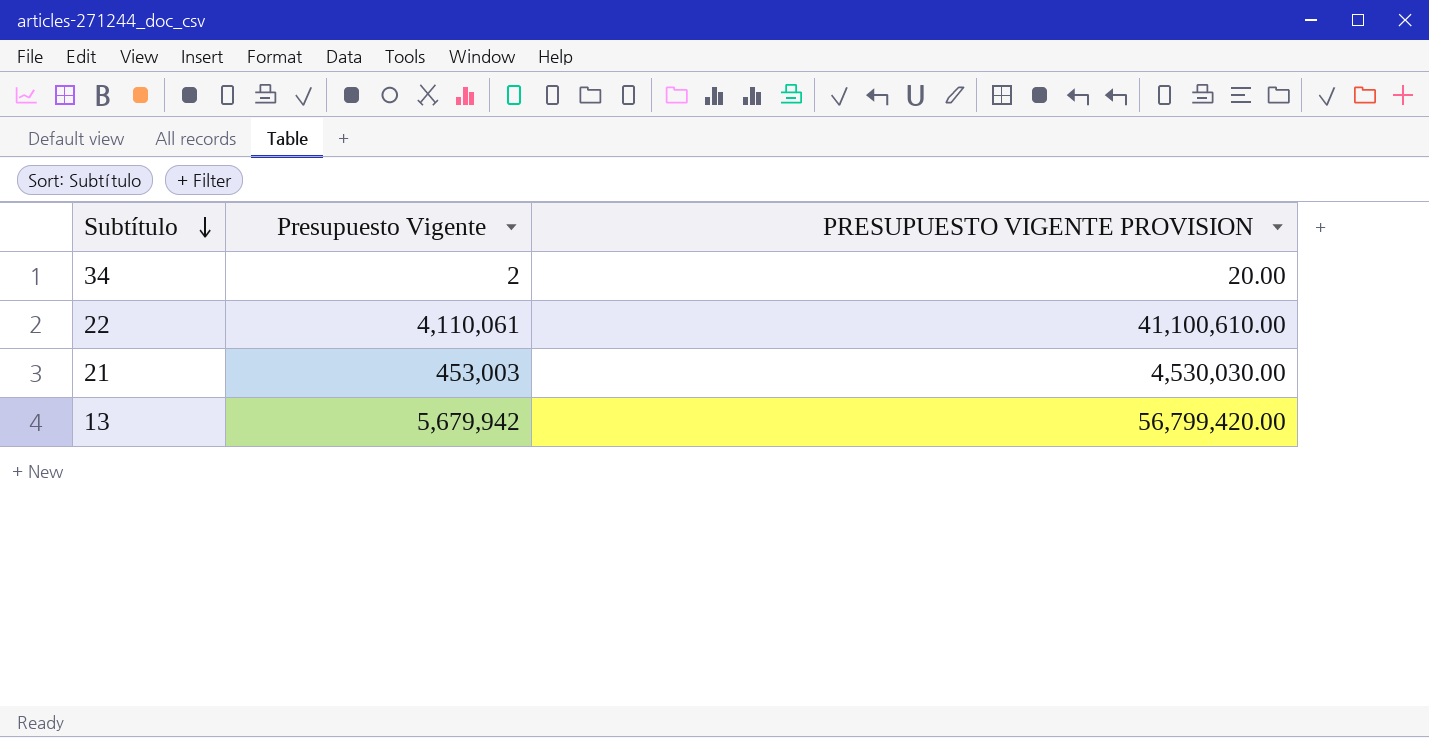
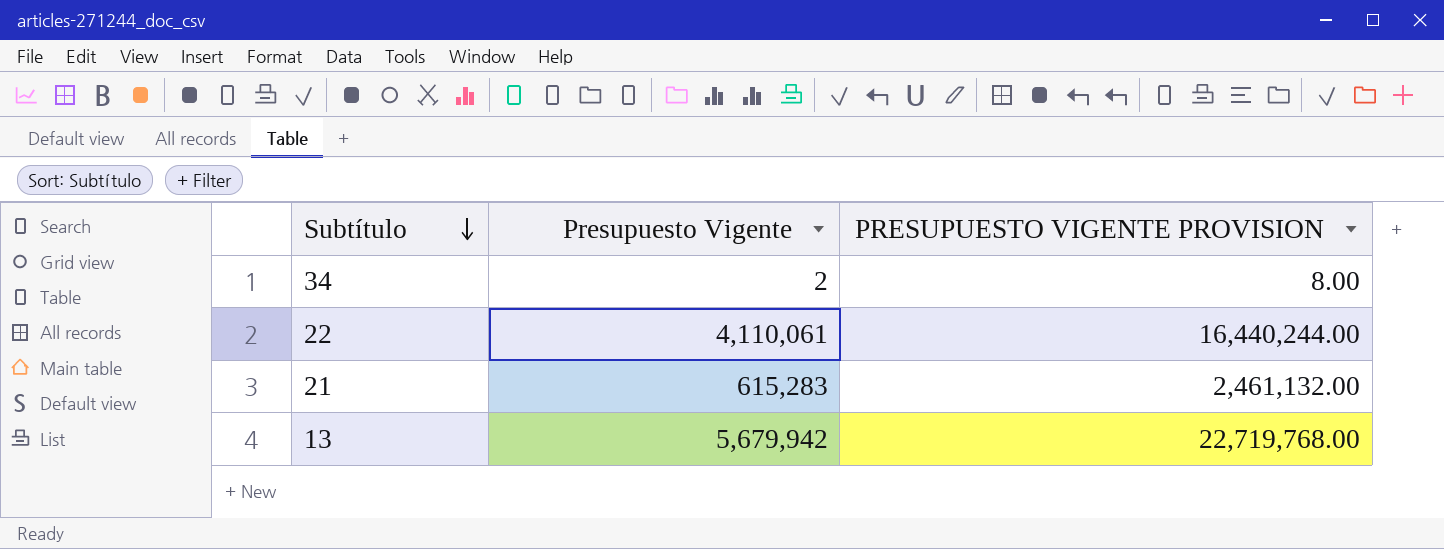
column PRESUPUESTO VIGENTE PROVISION | formula: [Presupuesto Vigente] * 10 -> [Presupuesto Vigente] * 4
21 | Presupuesto Vigente: 453,003 -> 615,283

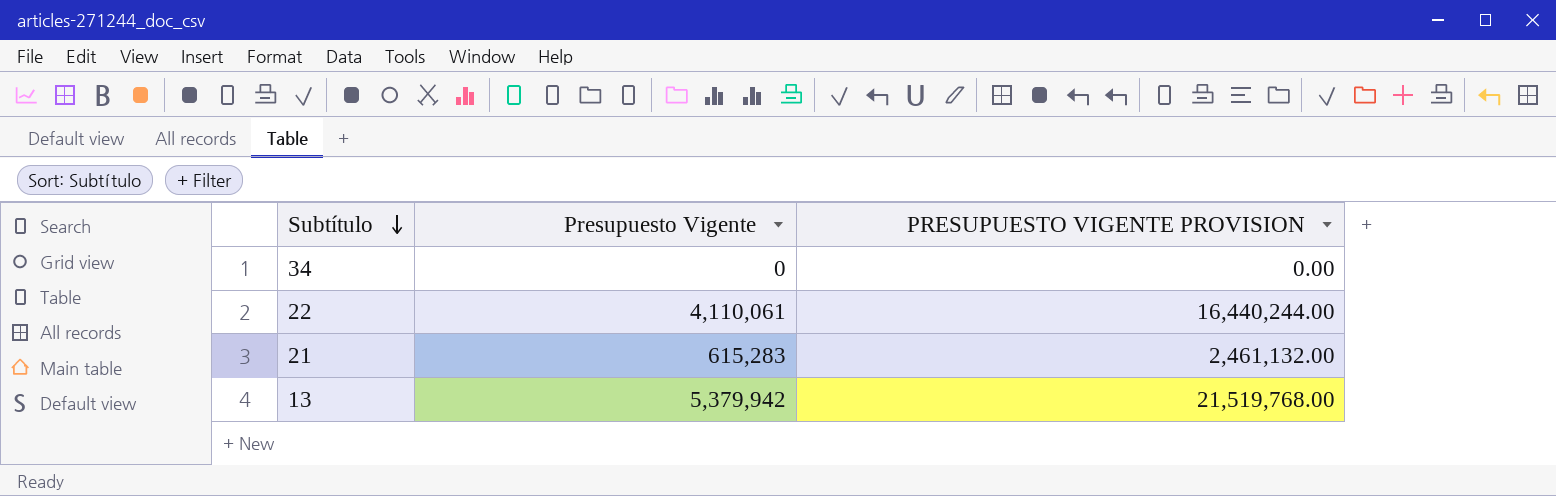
34 | Presupuesto Vigente: 2 -> 0
34 | PRESUPUESTO VIGENTE PROVISION: 8.00 -> 0.00
13 | Presupuesto Vigente: 5,679,942 -> 5,379,942
13 | PRESUPUESTO VIGENTE PROVISION: 22,719,768.00 -> 21,519,768.00

